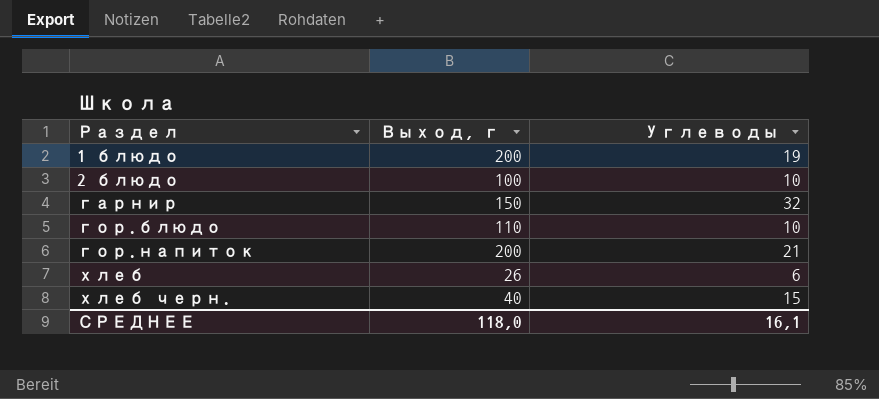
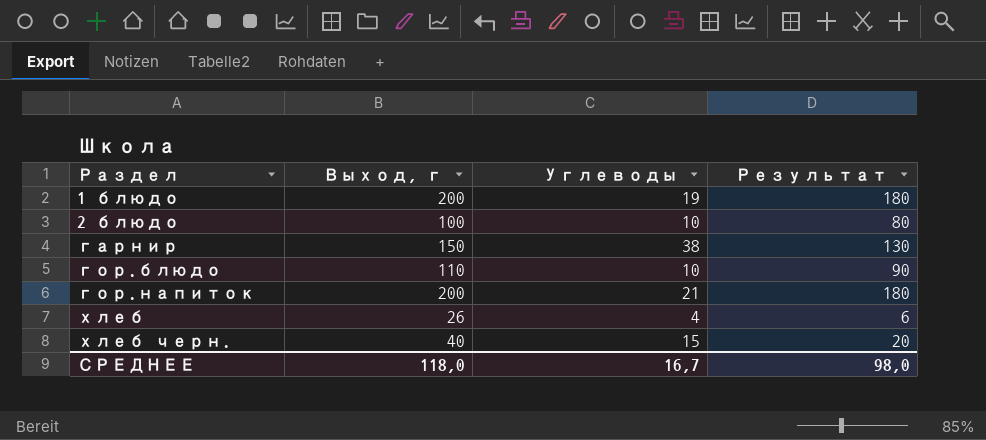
column Результат | formula: none -> [Выход, г] - 20
гарнир | Углеводы: 32 -> 38
хлеб | Углеводы: 6 -> 4
СРЕДНЕЕ | Углеводы: 16,1 -> 16,7

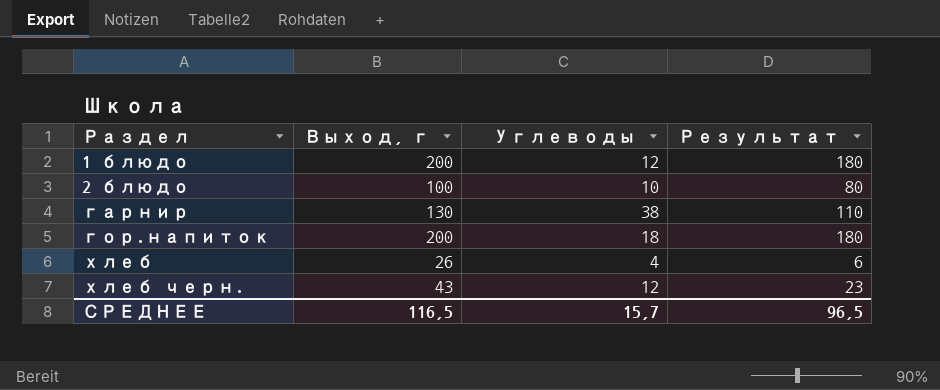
row гор.блюдо: 110 | 10 | 90 -> none
1 блюдо | Углеводы: 19 -> 12
гарнир | Выход, г: 150 -> 130
гарнир | Результат: 130 -> 110
гор.напиток | Углеводы: 21 -> 18
хлеб черн. | Выход, г: 40 -> 43
хлеб черн. | Углеводы: 15 -> 12
хлеб черн. | Результат: 20 -> 23
СРЕДНЕЕ | Выход, г: 118,0 -> 116,5
СРЕДНЕЕ | Углеводы: 16,7 -> 15,7
СРЕДНЕЕ | Результат: 98,0 -> 96,5

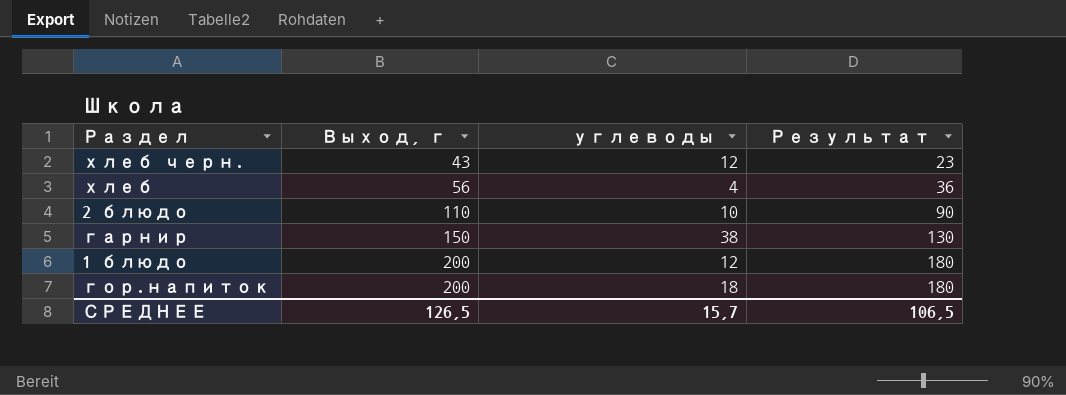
row order: Раздел ascending -> Выход, г ascending
column name: Углеводы -> углеводы
хлеб | Выход, г: 26 -> 56
хлеб | Результат: 6 -> 36
2 блюдо | Выход, г: 100 -> 110
2 блюдо | Результат: 80 -> 90
гарнир | Выход, г: 130 -> 150
гарнир | Результат: 110 -> 130
СРЕДНЕЕ | Выход, г: 116,5 -> 126,5
СРЕДНЕЕ | Результат: 96,5 -> 106,5

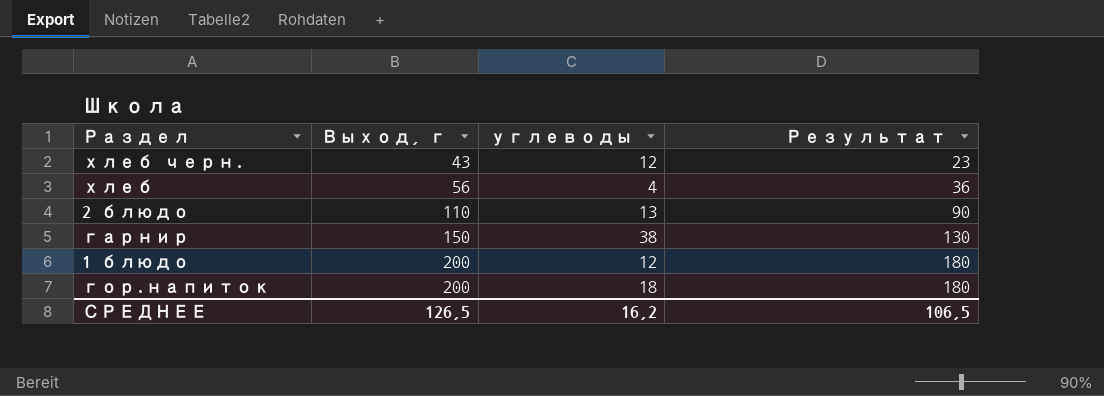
2 блюдо | углеводы: 10 -> 13
СРЕДНЕЕ | углеводы: 15,7 -> 16,2

